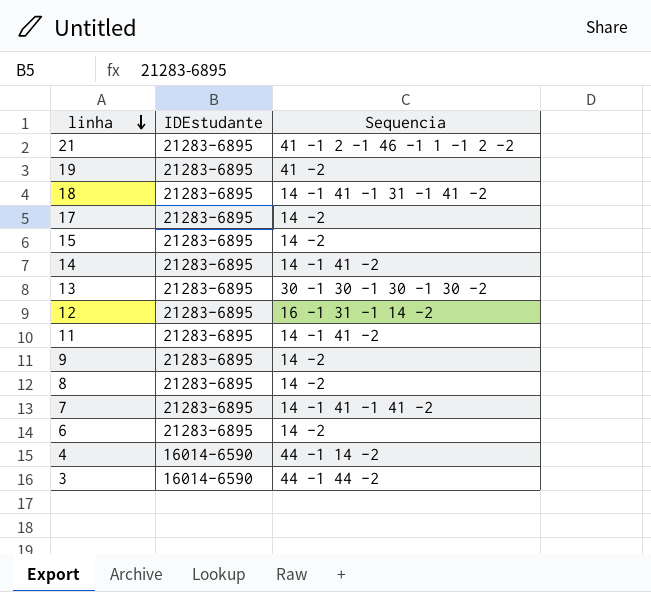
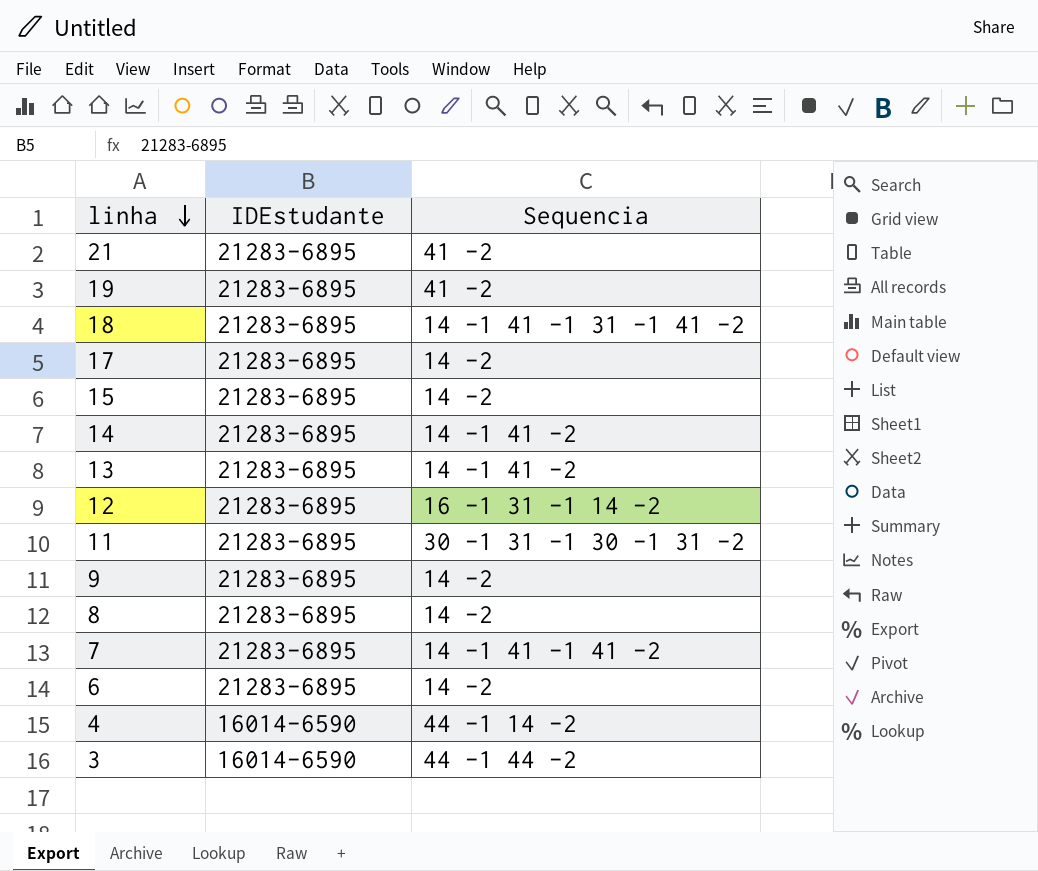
21 | Sequencia: 41 -1 2 -1 46 -1 1 -1 2 -2 -> 41 -2
13 | Sequencia: 30 -1 30 -1 30 -1 30 -2 -> 14 -1 41 -2
11 | Sequencia: 14 -1 41 -2 -> 30 -1 31 -1 30 -1 31 -2

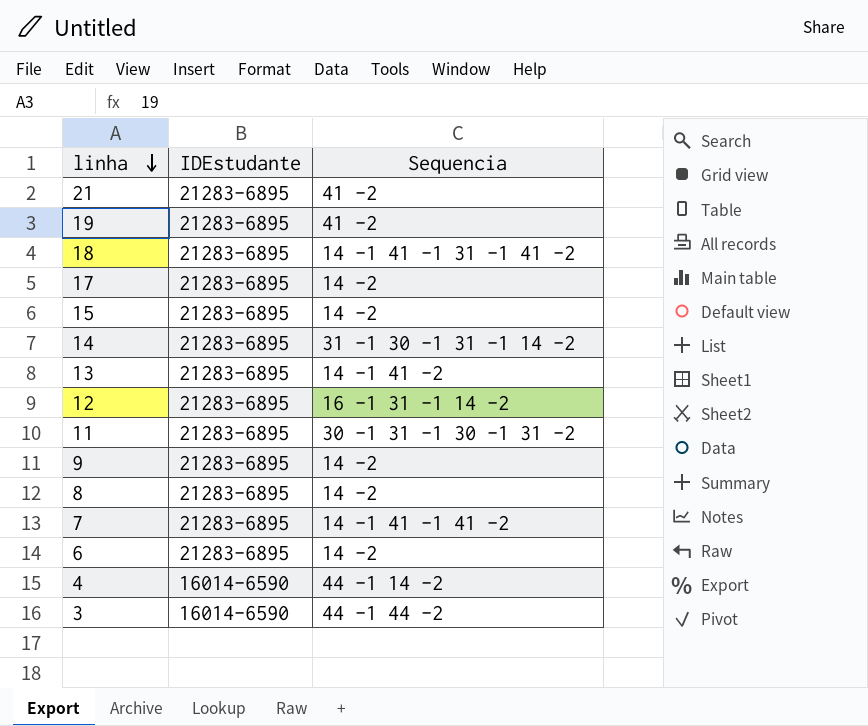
14 | Sequencia: 14 -1 41 -2 -> 31 -1 30 -1 31 -1 14 -2

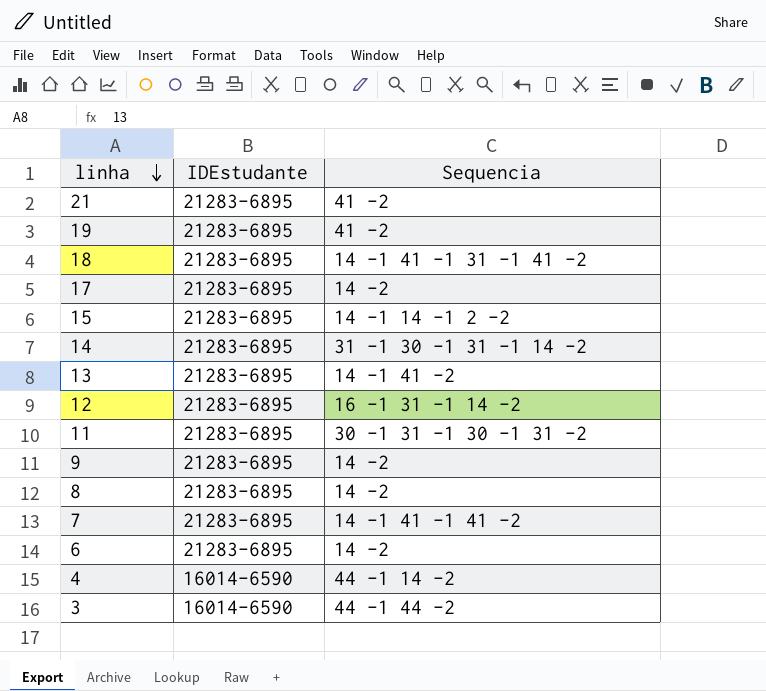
15 | Sequencia: 14 -2 -> 14 -1 14 -1 2 -2

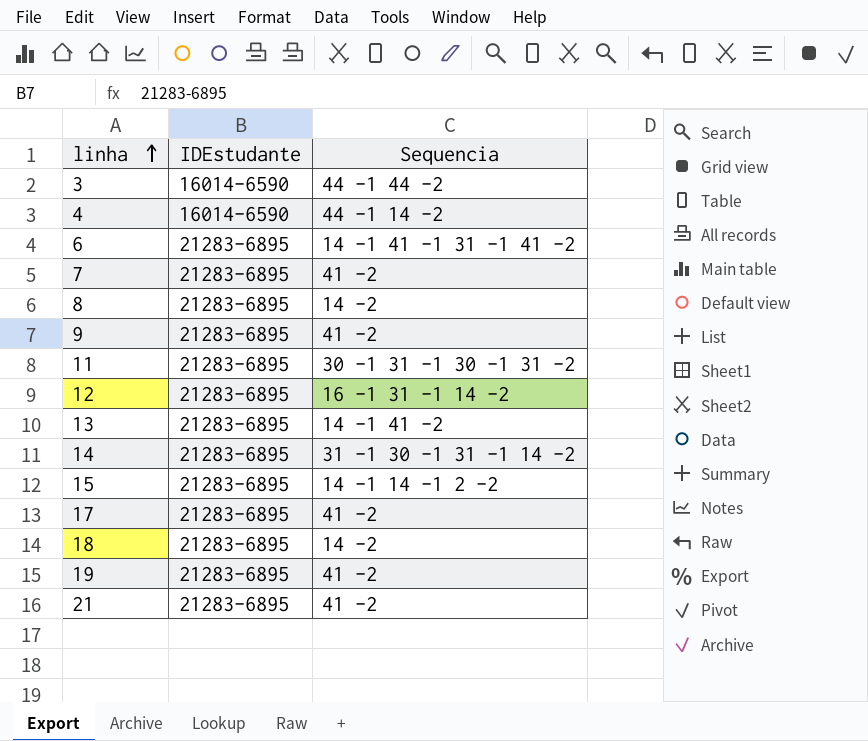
row order: linha descending -> linha ascending
6 | Sequencia: 14 -2 -> 14 -1 41 -1 31 -1 41 -2
7 | Sequencia: 14 -1 41 -1 41 -2 -> 41 -2
9 | Sequencia: 14 -2 -> 41 -2
17 | Sequencia: 14 -2 -> 41 -2
18 | Sequencia: 14 -1 41 -1 31 -1 41 -2 -> 14 -2

